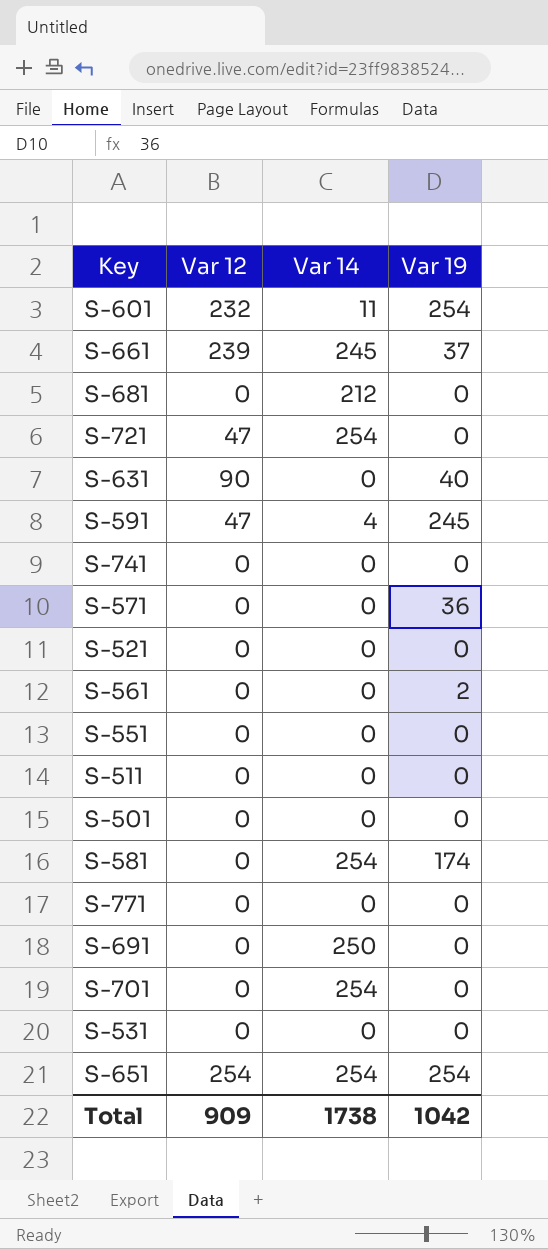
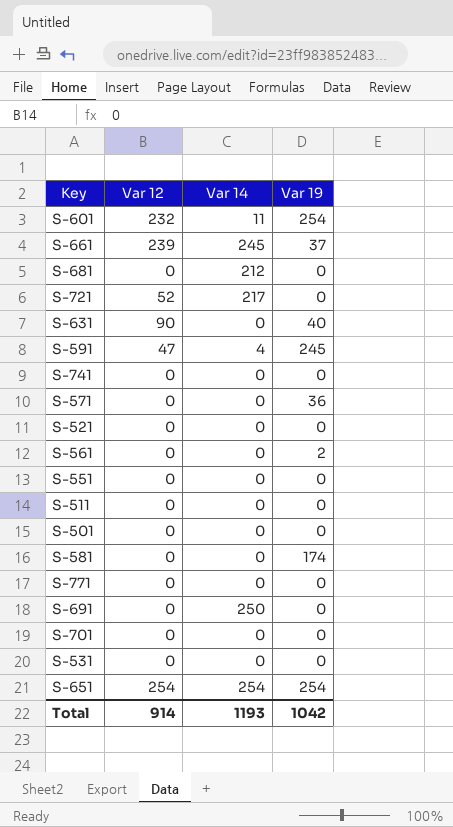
S-721 | Var 12: 47 -> 52
S-721 | Var 14: 254 -> 217
S-581 | Var 14: 254 -> 0
S-701 | Var 14: 254 -> 0
Total | Var 12: 909 -> 914
Total | Var 14: 1738 -> 1193

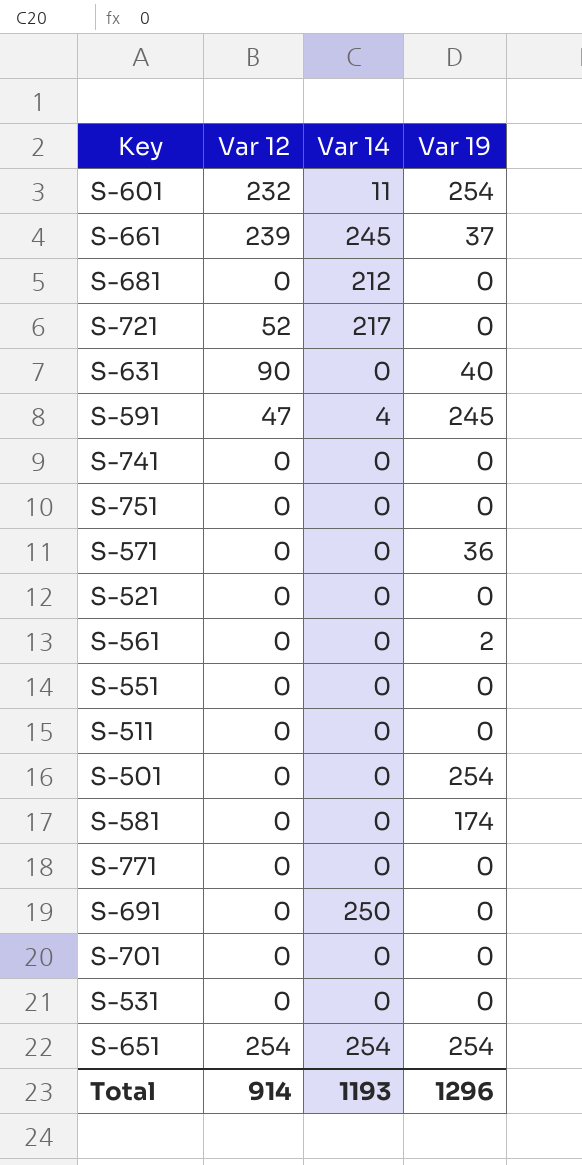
row S-751: none -> 0 | 0 | 0
S-501 | Var 19: 0 -> 254
Total | Var 19: 1042 -> 1296

